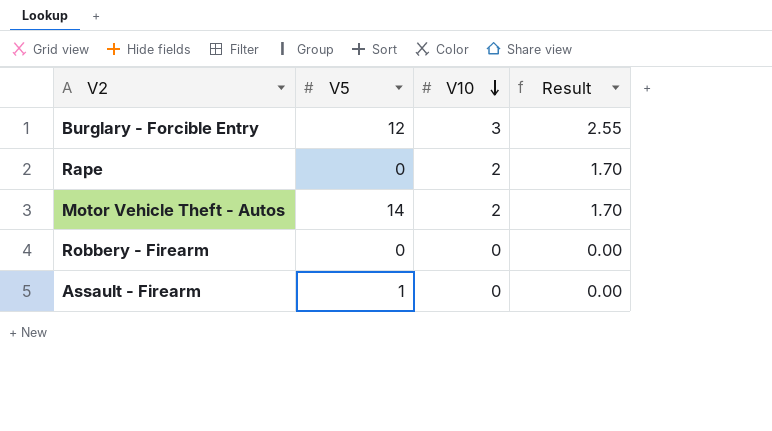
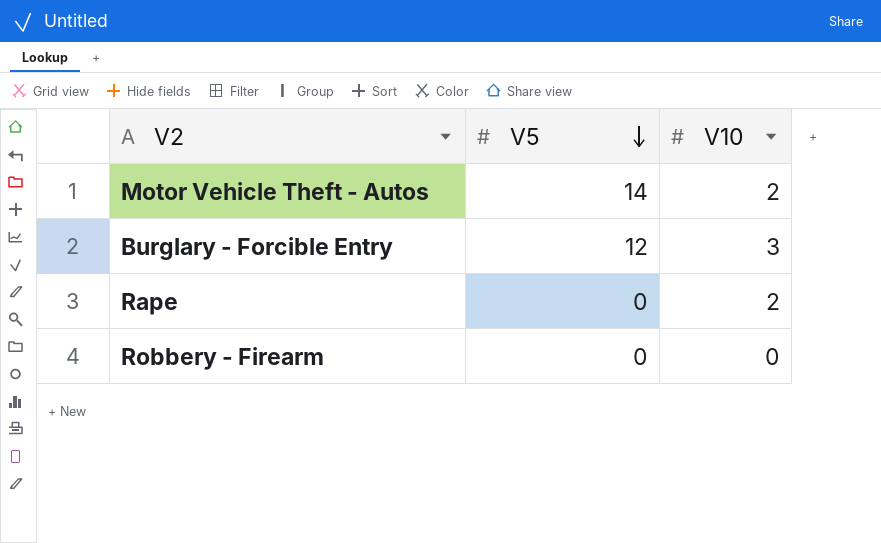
row order: V10 descending -> V5 descending
column Result | formula: [V10] * 0.85 -> none
row Assault - Firearm: 1 | 0 | 0.00 -> none

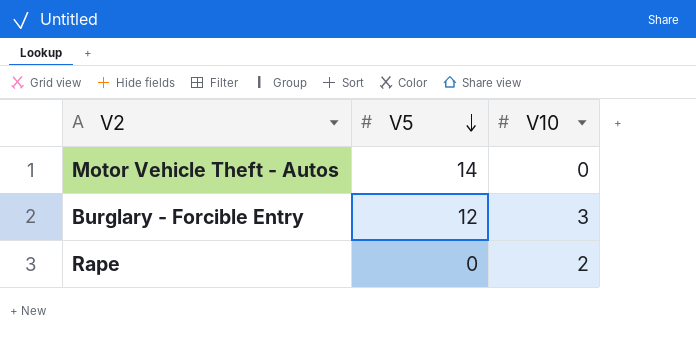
row Robbery - Firearm: 0 | 0 -> none
Motor Vehicle Theft - Autos | V10: 2 -> 0

